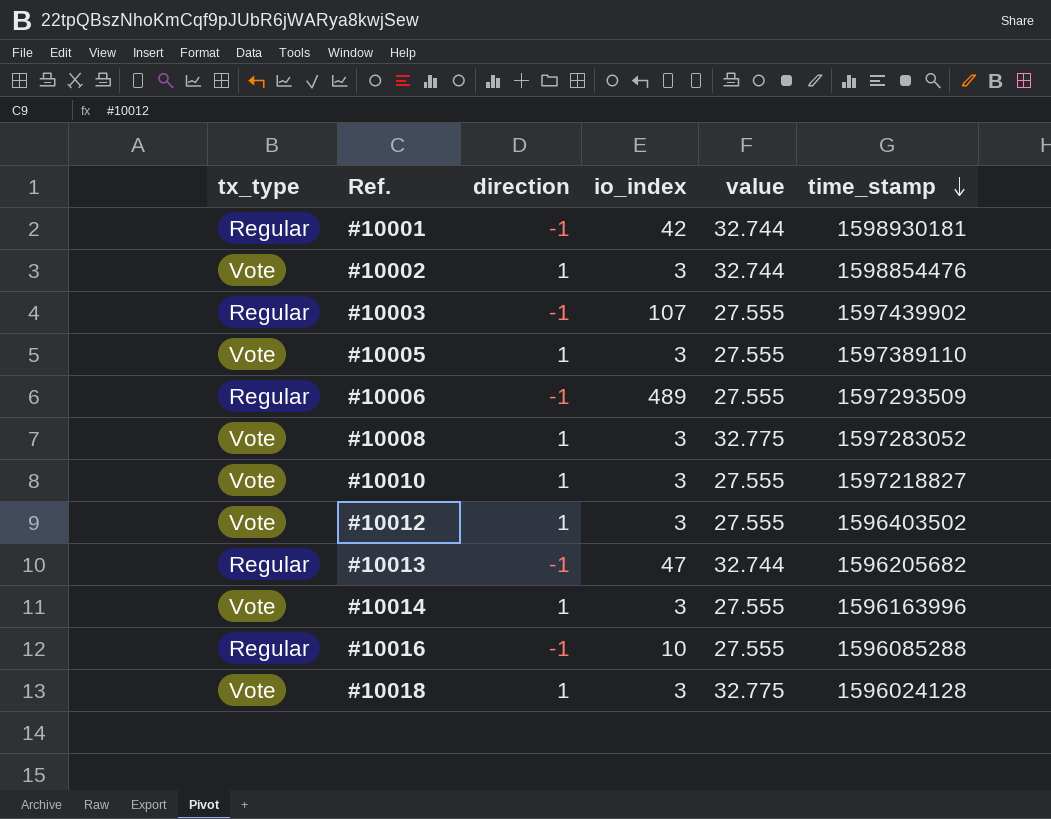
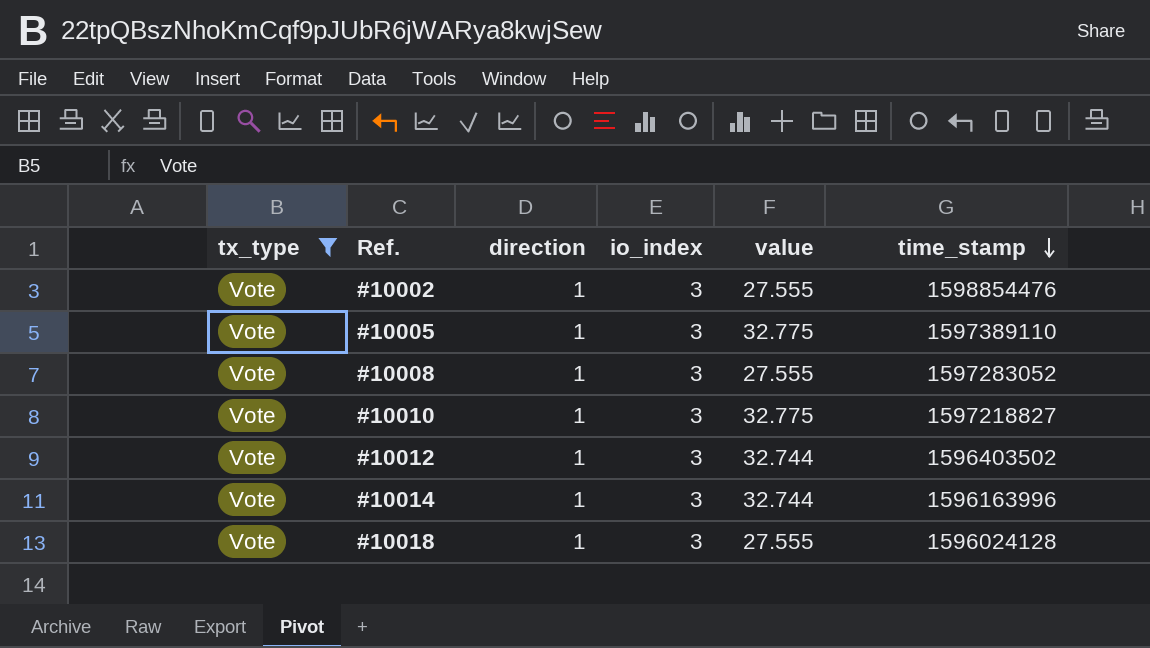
filter: none -> tx_type = Vote
#10002 | value: 32.744 -> 27.555
#10005 | value: 27.555 -> 32.775
#10008 | value: 32.775 -> 27.555
#10010 | value: 27.555 -> 32.775
#10012 | value: 27.555 -> 32.744
#10014 | value: 27.555 -> 32.744
#10018 | value: 32.775 -> 27.555

